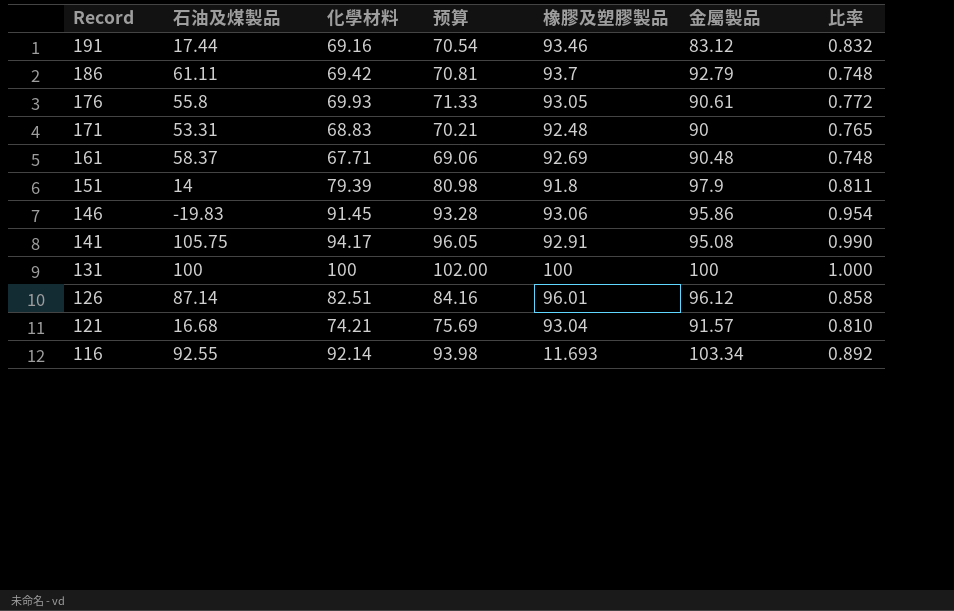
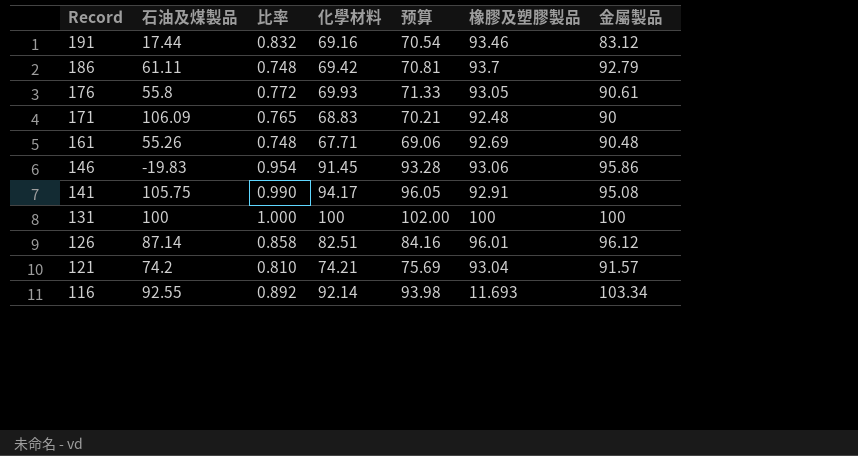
column 比率 | position: 7 -> 3
row 151: 14 | 79.39 | 80.98 | 91.8 | 97.9 | 0.811 -> none
171 | 石油及煤製品: 53.31 -> 106.09
161 | 石油及煤製品: 58.37 -> 55.26
121 | 石油及煤製品: 16.68 -> 74.2

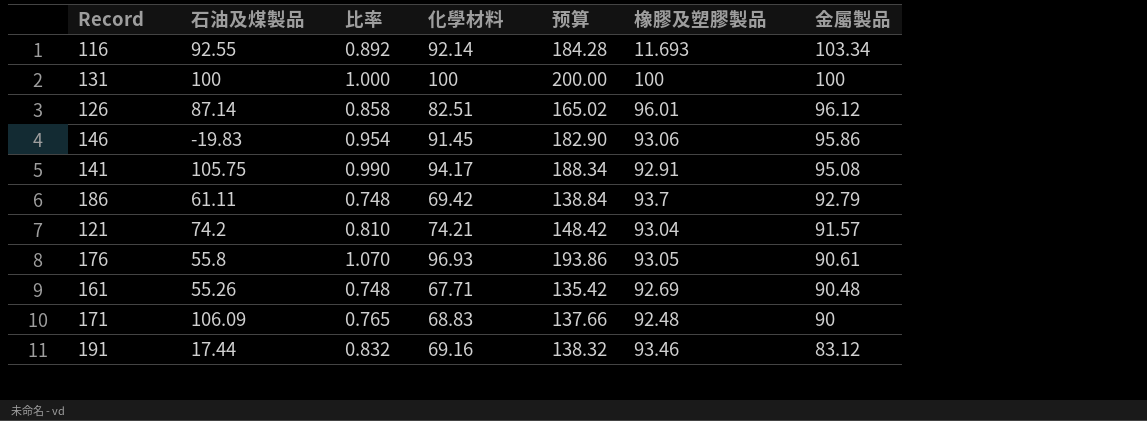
row order: Record descending -> 金屬製品 descending
column 预算 | formula: [化學材料] * 1.02 -> [化學材料] * 2
176 | 比率: 0.772 -> 1.070
176 | 化學材料: 69.93 -> 96.93

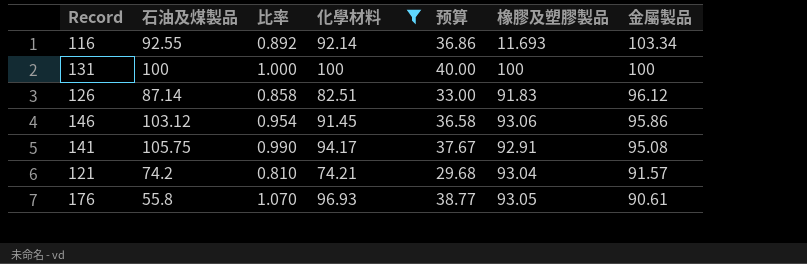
filter: none -> 化學材料 >= 74.21
column 预算 | formula: [化學材料] * 2 -> [化學材料] * 0.4
126 | 橡膠及塑膠製品: 96.01 -> 91.83
146 | 石油及煤製品: -19.83 -> 103.12

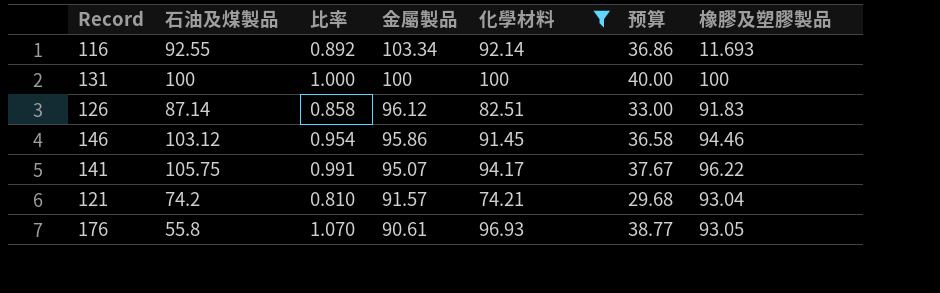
column 金屬製品 | position: 7 -> 4
146 | 橡膠及塑膠製品: 93.06 -> 94.46
141 | 比率: 0.990 -> 0.991
141 | 金屬製品: 95.08 -> 95.07
141 | 橡膠及塑膠製品: 92.91 -> 96.22

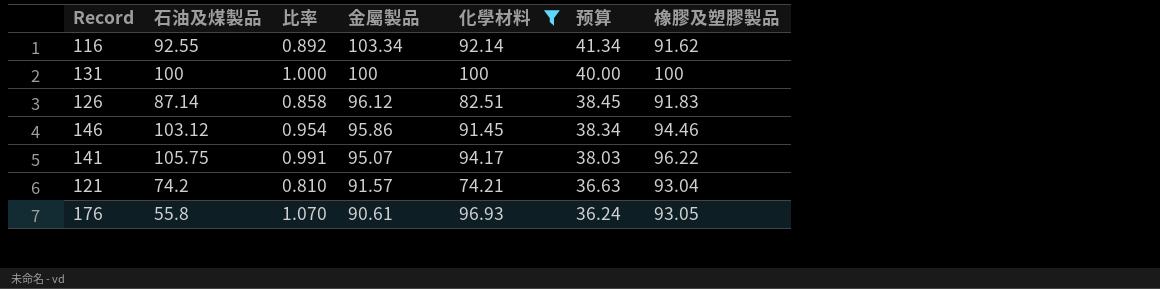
column 预算 | formula: [化學材料] * 0.4 -> [金屬製品] * 0.4
116 | 橡膠及塑膠製品: 11.693 -> 91.62

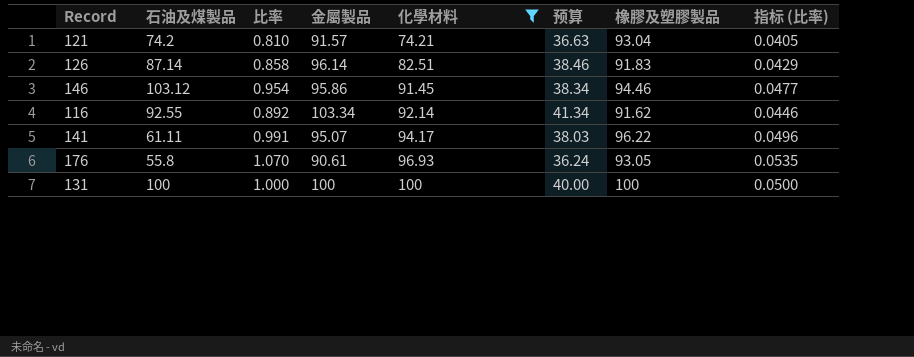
row order: 金屬製品 descending -> 化學材料 ascending
column 指标 (比率) | formula: none -> [比率] * 0.05
126 | 金屬製品: 96.12 -> 96.14
126 | 预算: 38.45 -> 38.46
141 | 石油及煤製品: 105.75 -> 61.11

